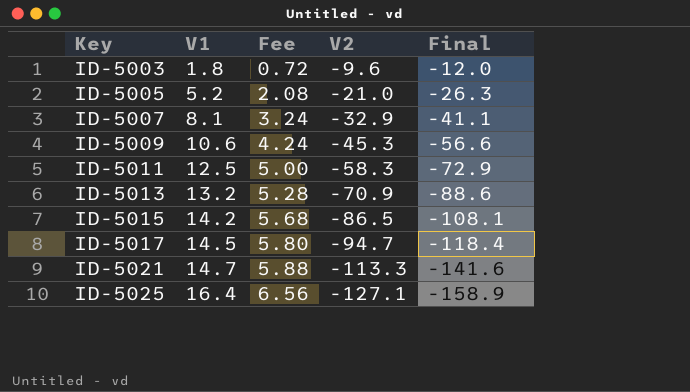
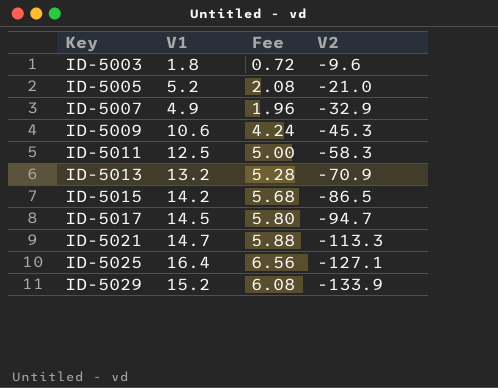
column Final | formula: [V2] * 1.25 -> none
ID-5007 | V1: 8.1 -> 4.9
ID-5007 | Fee: 3.24 -> 1.96
row ID-5029: none -> 15.2 | 6.08 | -133.9

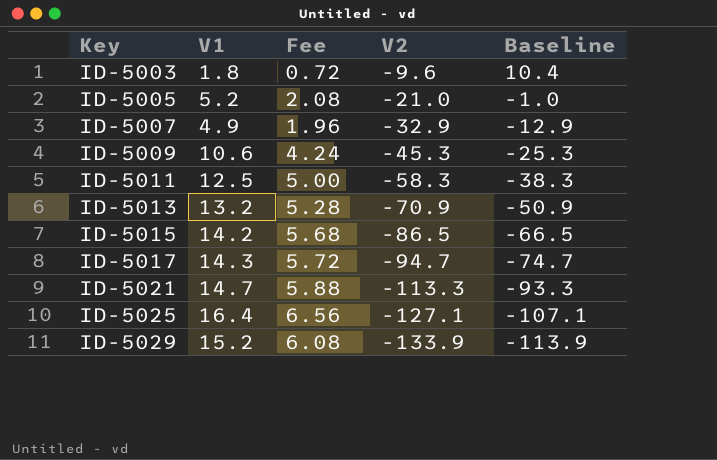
column Baseline | formula: none -> [V2] + 20
ID-5017 | V1: 14.5 -> 14.3
ID-5017 | Fee: 5.80 -> 5.72

